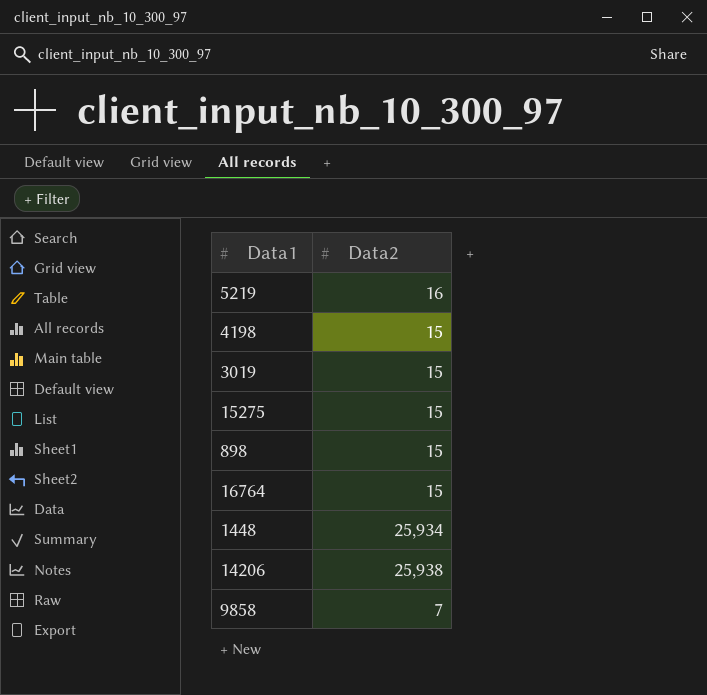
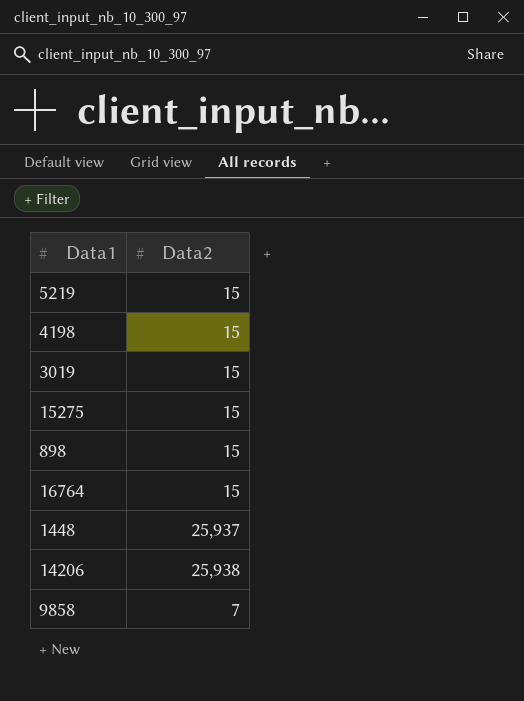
5219 | Data2: 16 -> 15
1448 | Data2: 25,934 -> 25,937

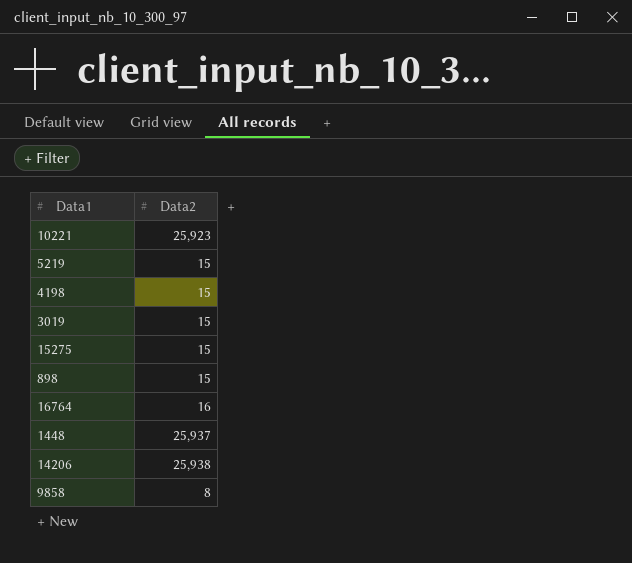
row 10221: none -> 25,923
16764 | Data2: 15 -> 16
9858 | Data2: 7 -> 8

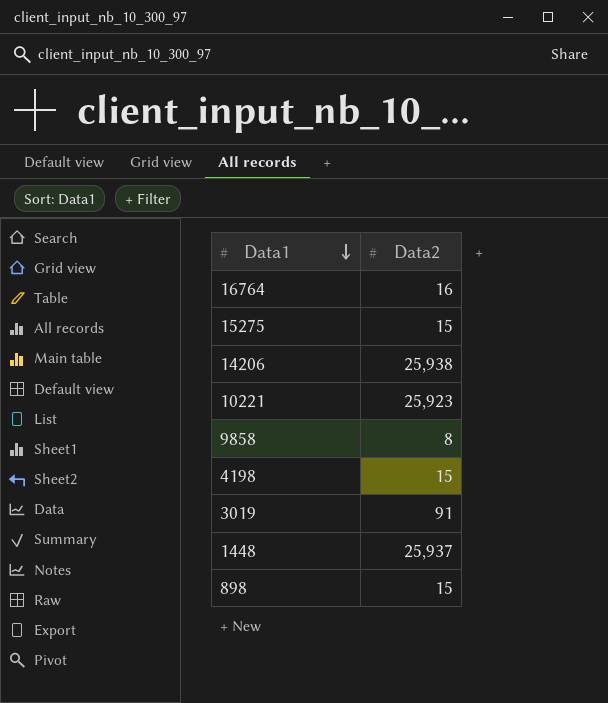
row order: none -> Data1 descending
row 5219: 15 -> none
3019 | Data2: 15 -> 91

